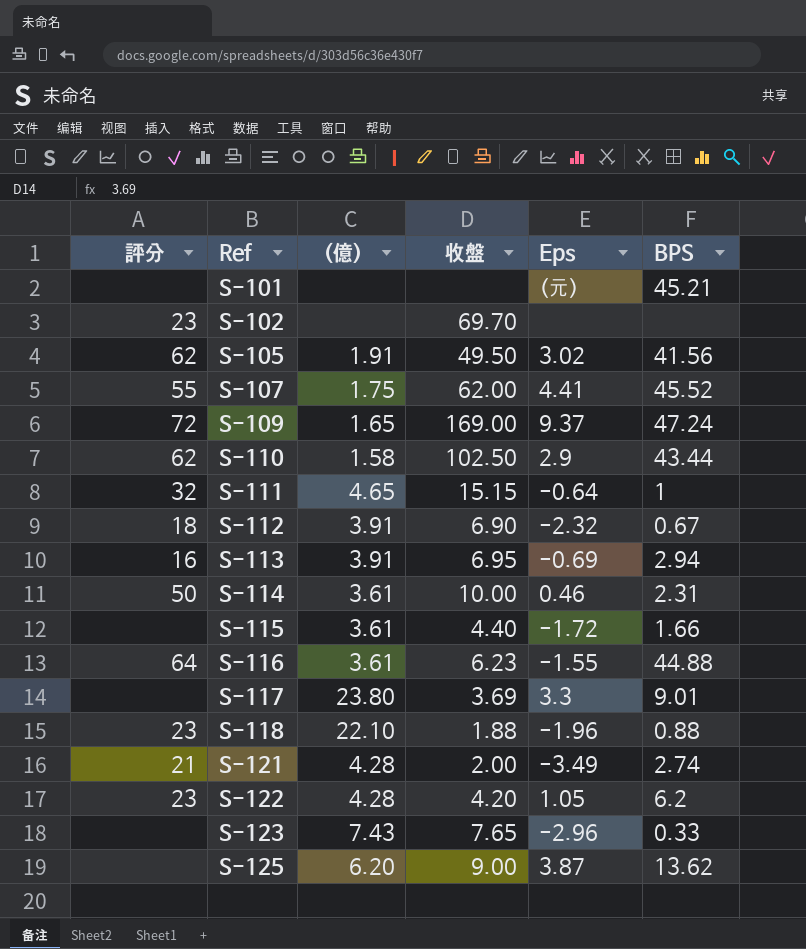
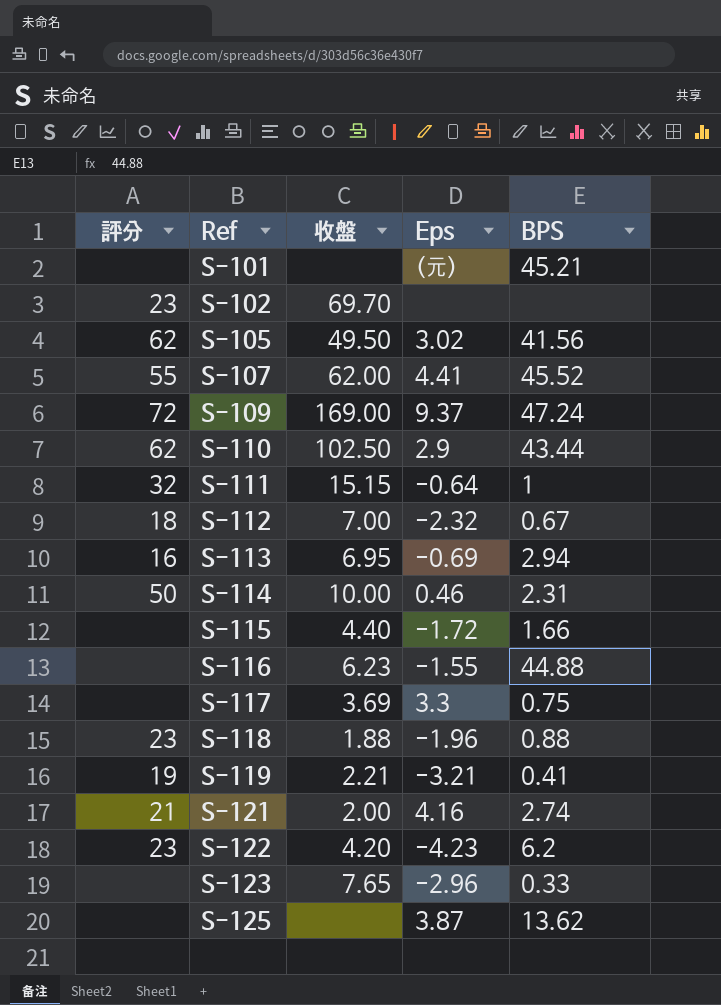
column (億) | position: 3 -> none
S-112 | 收盤: 6.90 -> 7.00
S-116 | 評分: 64 -> none
S-117 | BPS: 9.01 -> 0.75
row S-119: none -> 19 | 2.21 | -3.21 | 0.41
S-121 | Eps: -3.49 -> 4.16
S-122 | Eps: 1.05 -> -4.23
S-125 | 收盤: 9.00 -> none

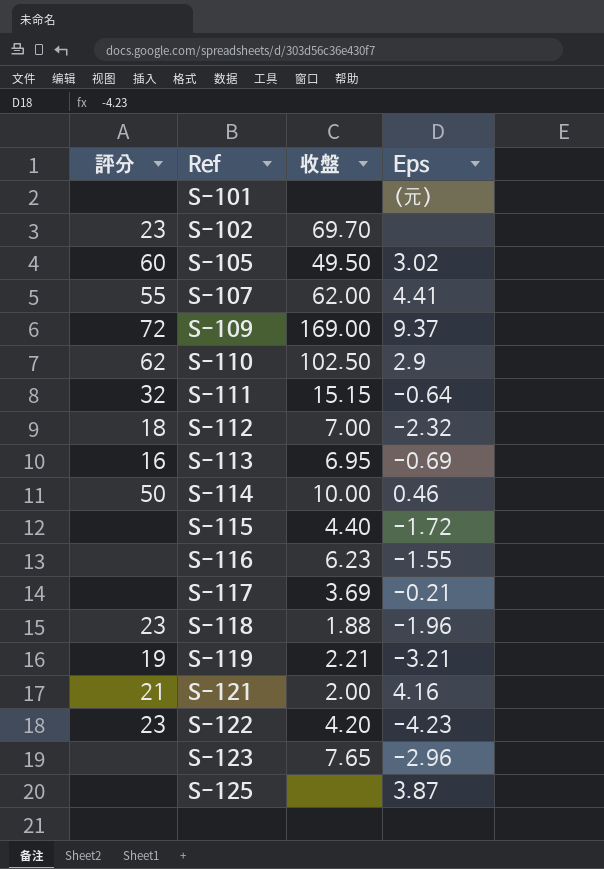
column BPS | position: 5 -> none
S-105 | 評分: 62 -> 60
S-117 | Eps: 3.3 -> -0.21

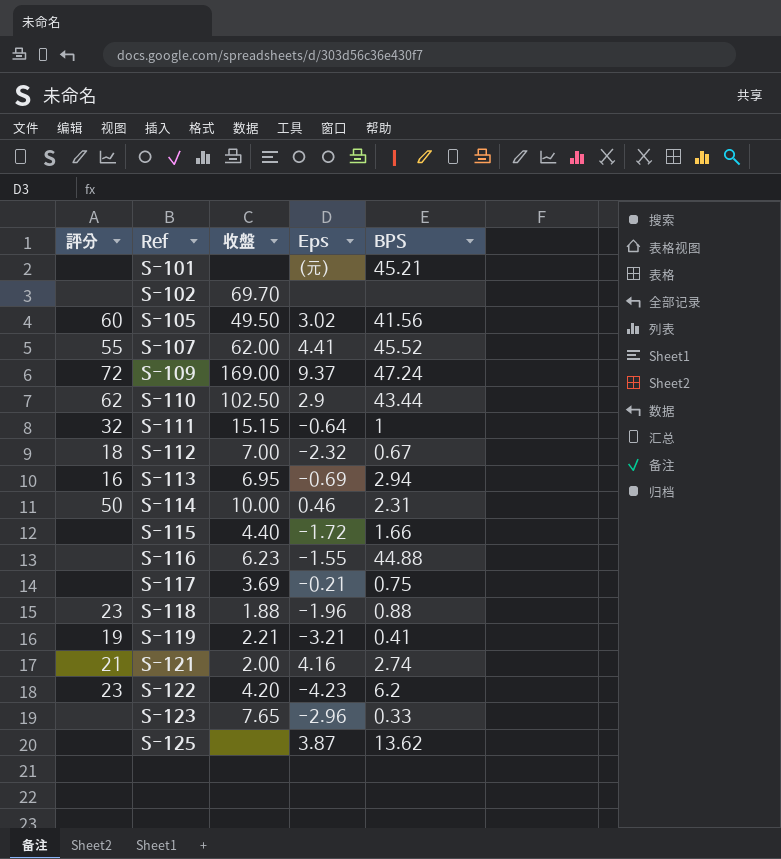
column BPS | position: none -> 5
S-102 | 評分: 23 -> none

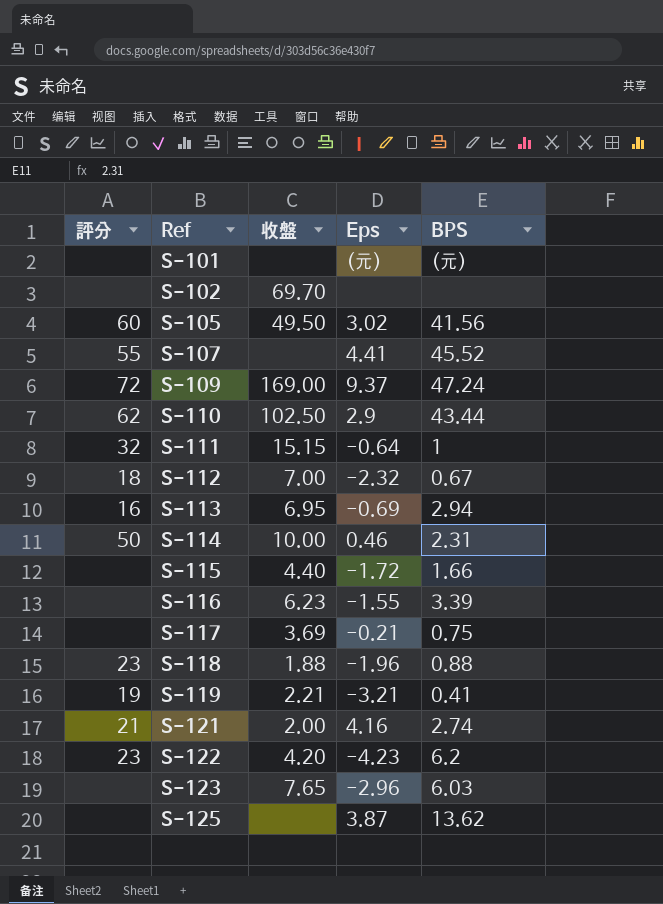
S-101 | BPS: 45.21 -> (元)
S-107 | 收盤: 62.00 -> none
S-116 | BPS: 44.88 -> 3.39
S-123 | BPS: 0.33 -> 6.03

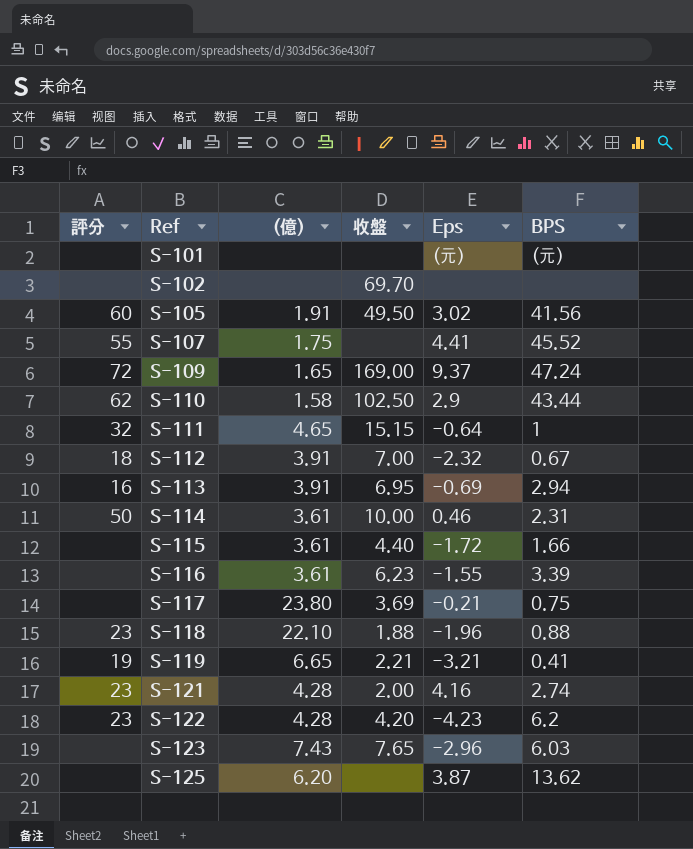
column (億) | position: none -> 3
S-121 | 評分: 21 -> 23

